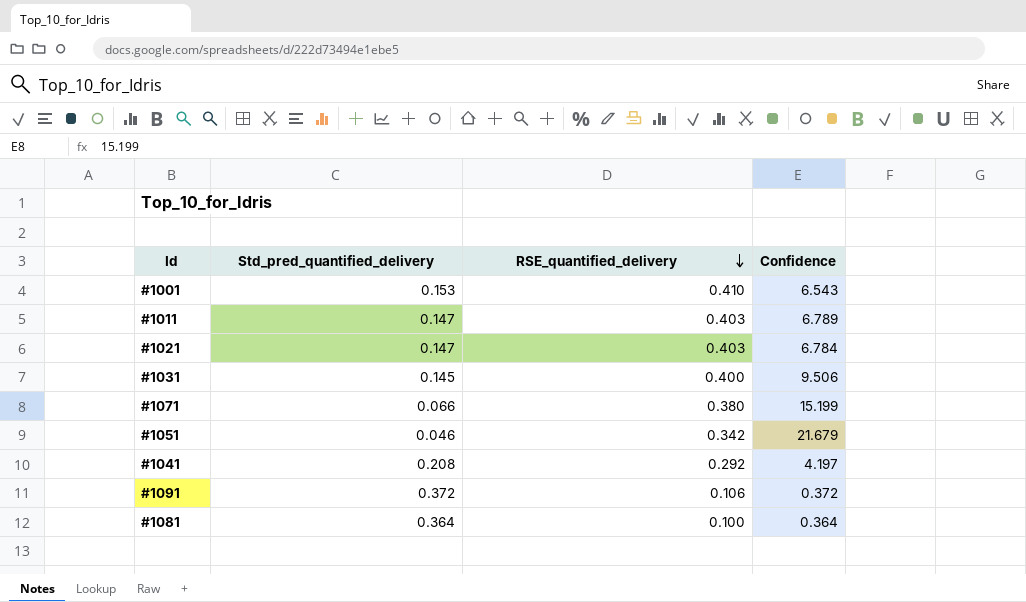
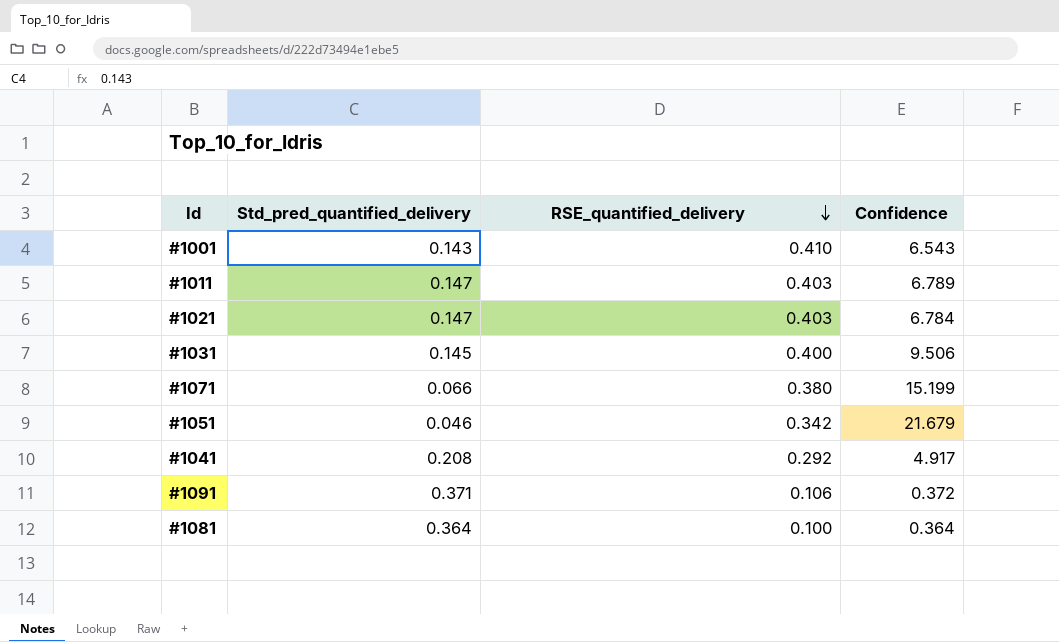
#1001 | Std_pred_quantified_delivery: 0.153 -> 0.143
#1041 | Confidence: 4.197 -> 4.917
#1091 | Std_pred_quantified_delivery: 0.372 -> 0.371

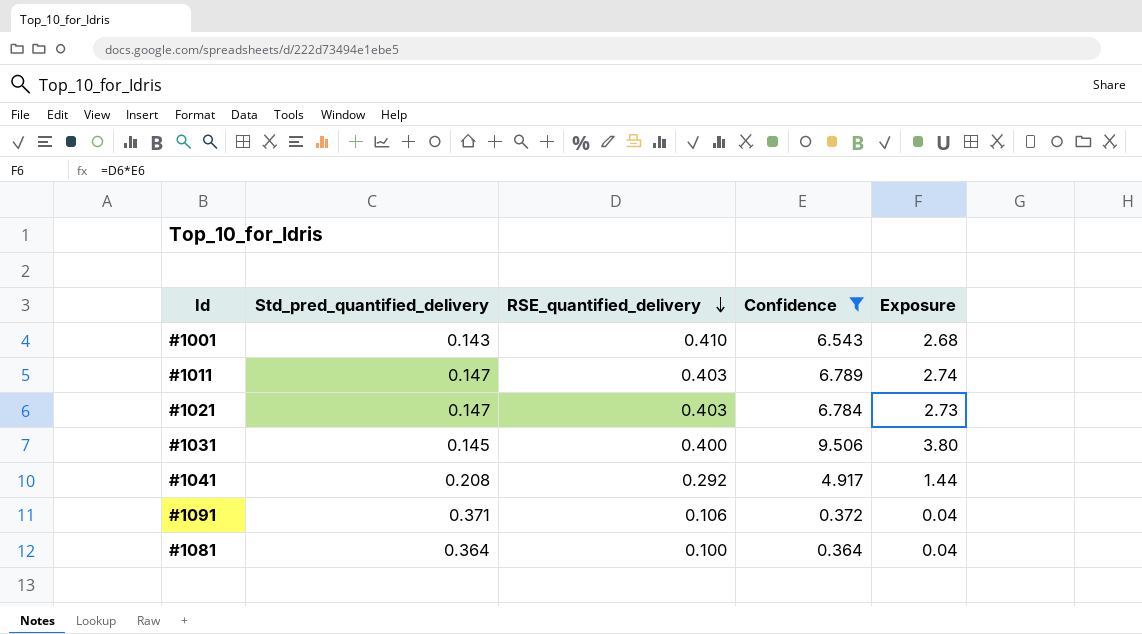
filter: none -> Confidence <= 9.506
column Exposure | formula: none -> [RSE_quantified_delivery] * [Confidence]

